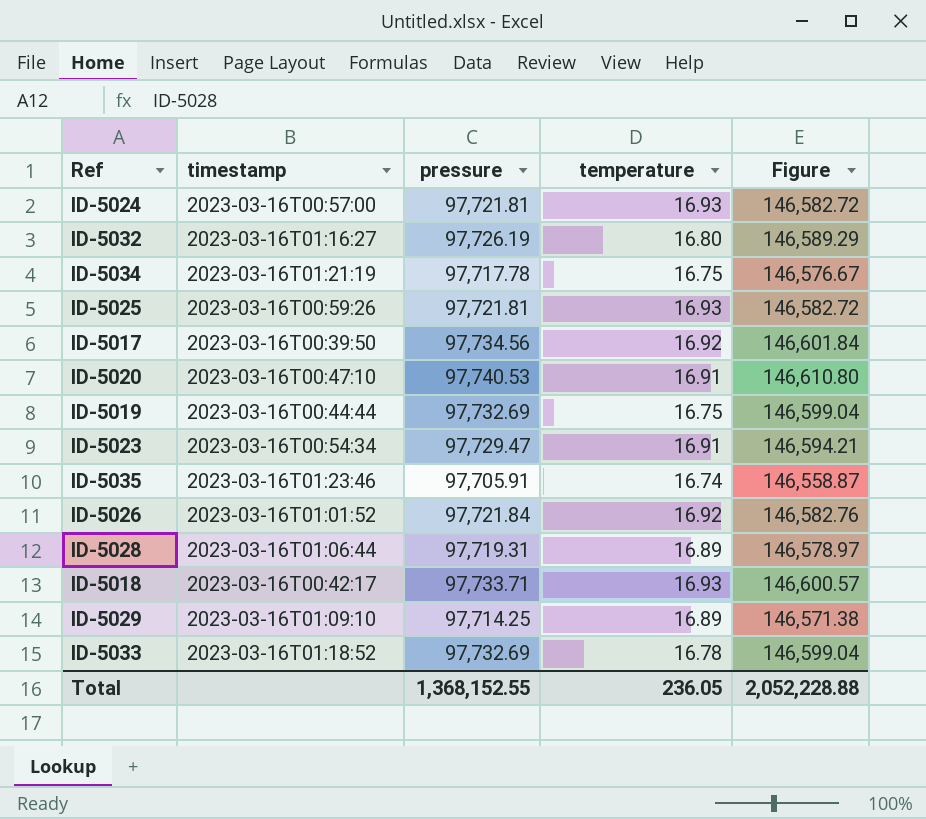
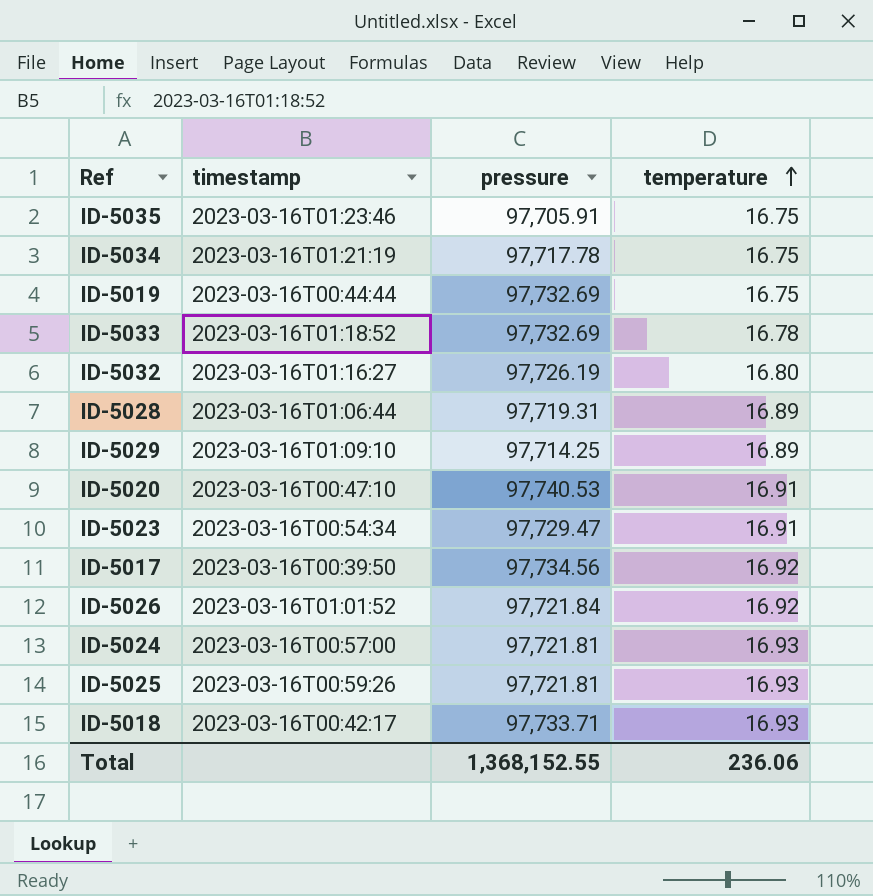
row order: none -> temperature ascending
column Figure | formula: [pressure] * 1.5 -> none
ID-5035 | temperature: 16.74 -> 16.75
Total | temperature: 236.05 -> 236.06

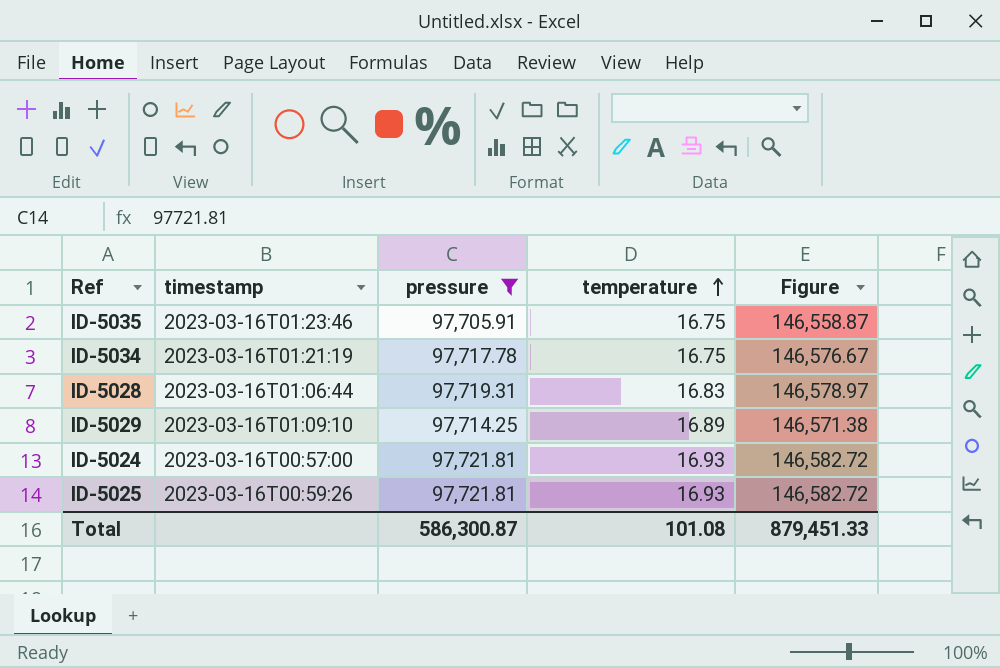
filter: none -> pressure <= 97,721.81
column Figure | formula: none -> [pressure] * 1.5
ID-5028 | temperature: 16.89 -> 16.83
Total | pressure: 1,368,152.55 -> 586,300.87
Total | temperature: 236.06 -> 101.08

